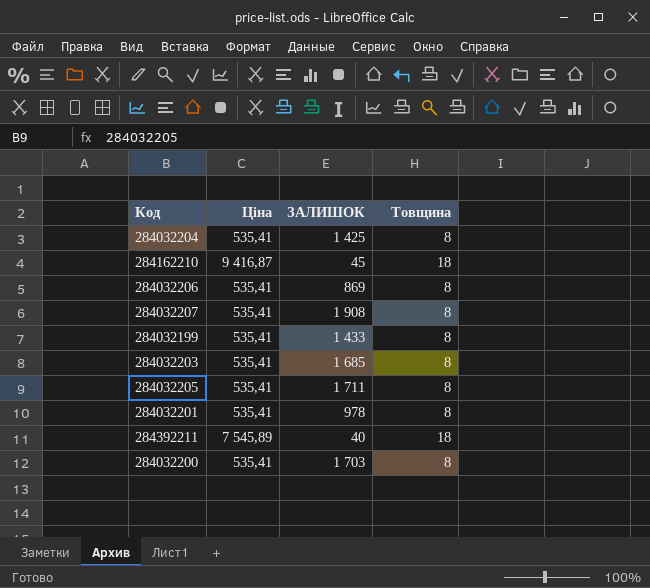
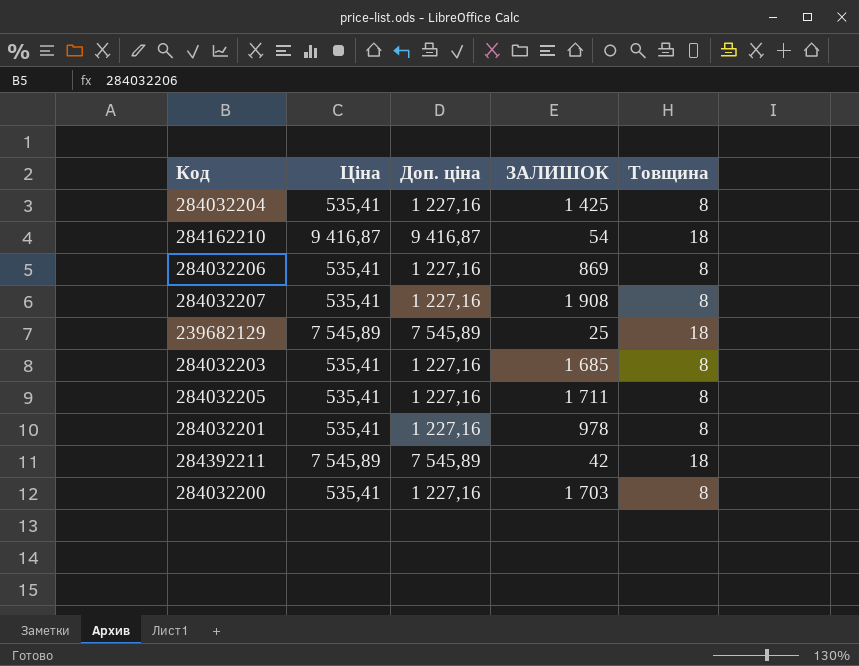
column Доп. ціна | position: none -> 3
row 284032199: 535,41 | 1 433 | 8 -> none
284162210 | ЗАЛИШОК: 45 -> 54
row 239682129: none -> 7 545,89 | 7 545,89 | 25 | 18
284392211 | ЗАЛИШОК: 40 -> 42

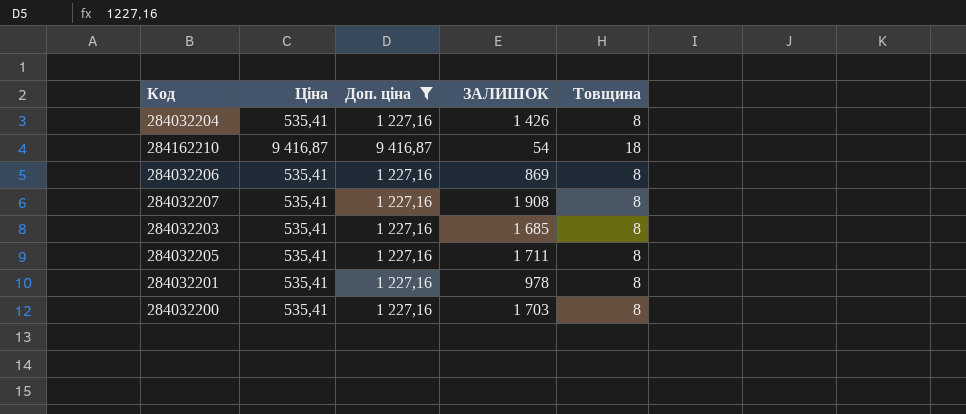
filter: none -> Доп. ціна != 7 545,89
284032204 | ЗАЛИШОК: 1 425 -> 1 426

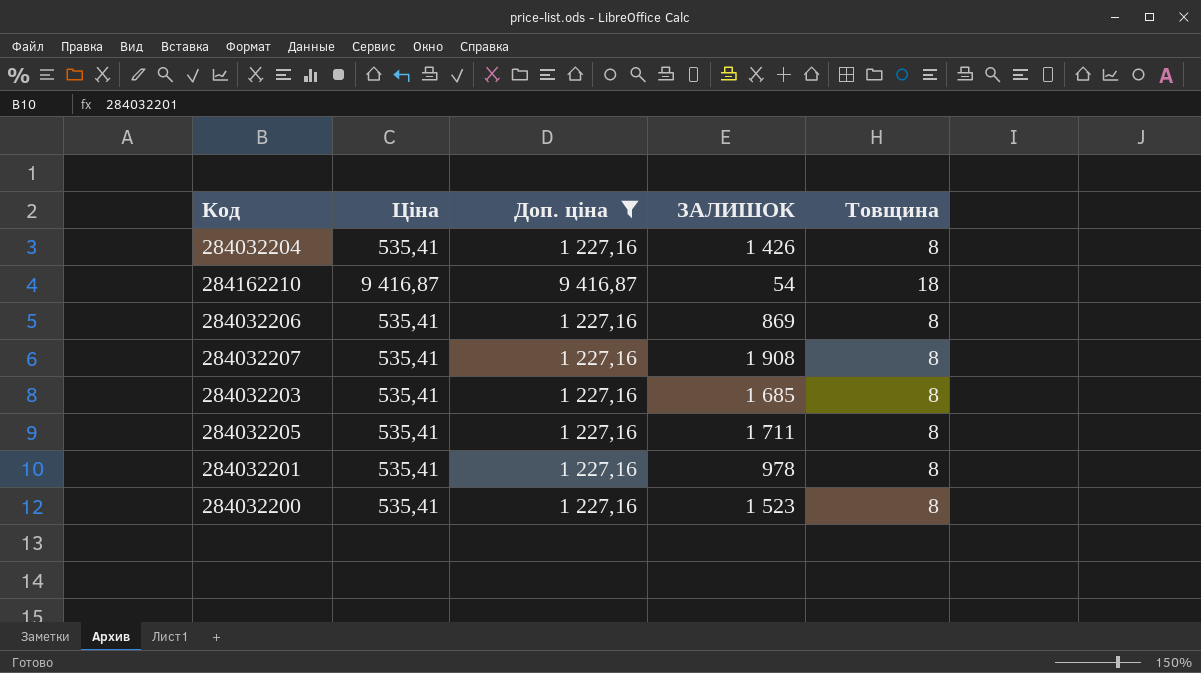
284032200 | ЗАЛИШОК: 1 703 -> 1 523

